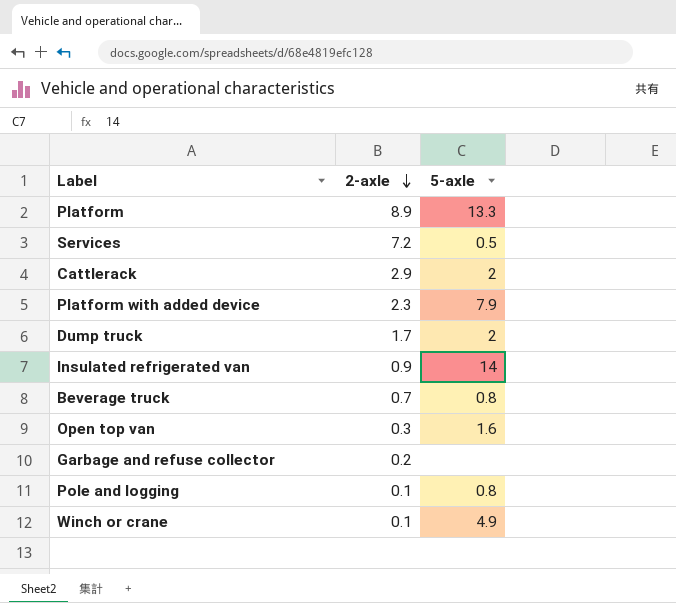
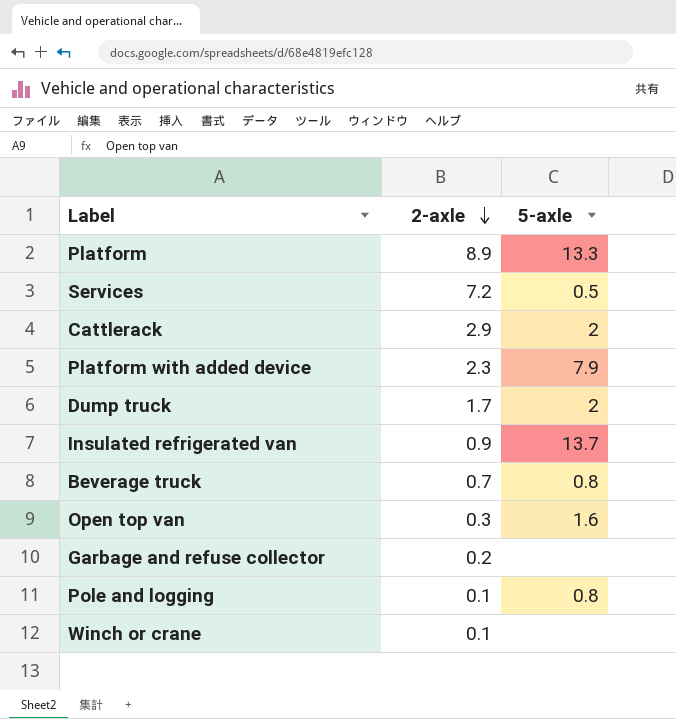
Insulated refrigerated van | 5-axle: 14 -> 13.7
Winch or crane | 5-axle: 4.9 -> none

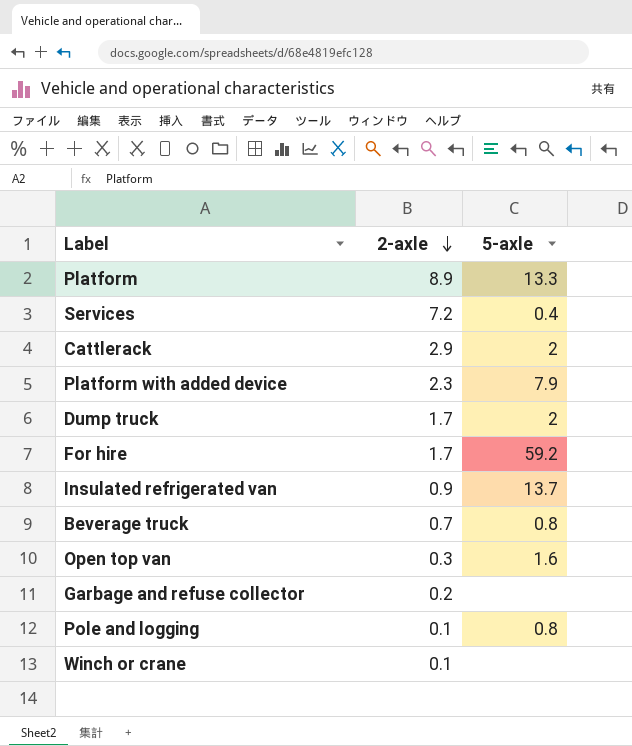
Services | 5-axle: 0.5 -> 0.4
row For hire: none -> 1.7 | 59.2

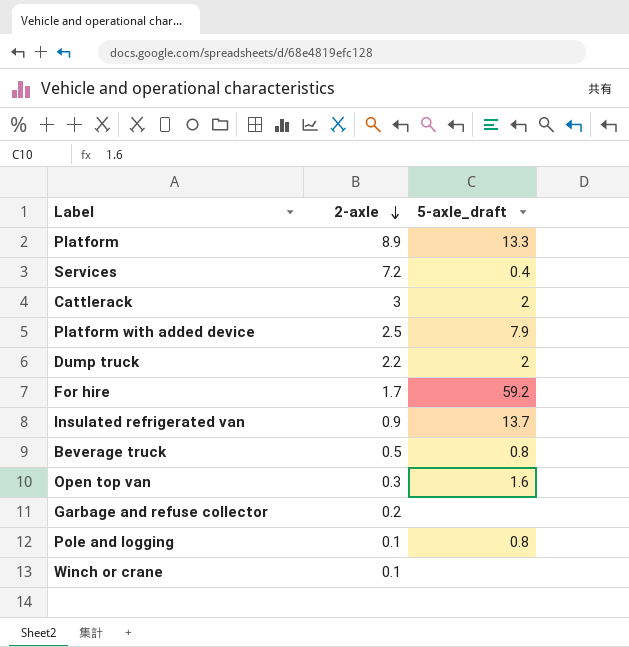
column name: 5-axle -> 5-axle_draft
Cattlerack | 2-axle: 2.9 -> 3
Platform with added device | 2-axle: 2.3 -> 2.5
Dump truck | 2-axle: 1.7 -> 2.2
Beverage truck | 2-axle: 0.7 -> 0.5

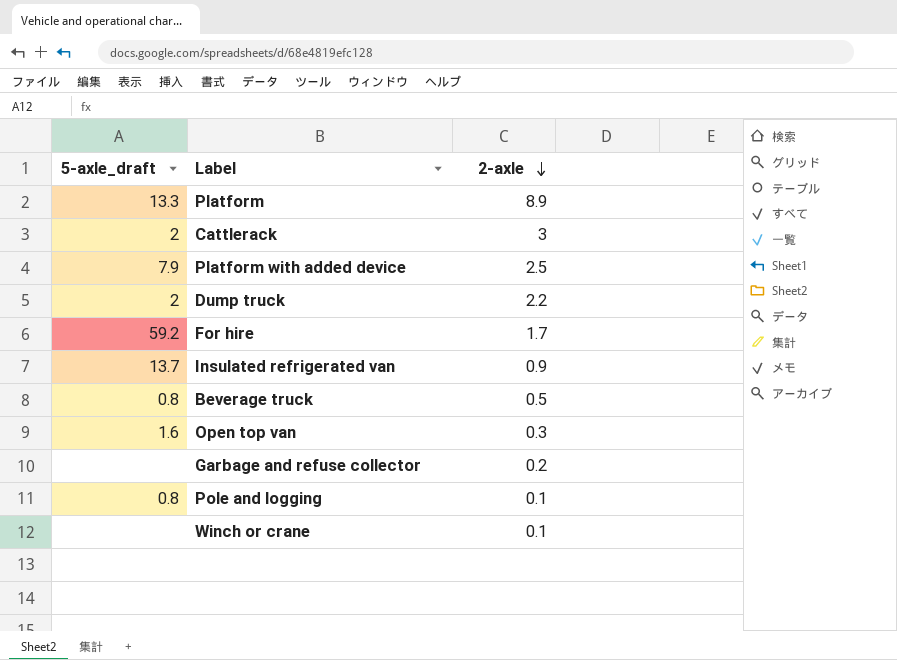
column 5-axle_draft | position: 3 -> 1
row Services: 7.2 | 0.4 -> none

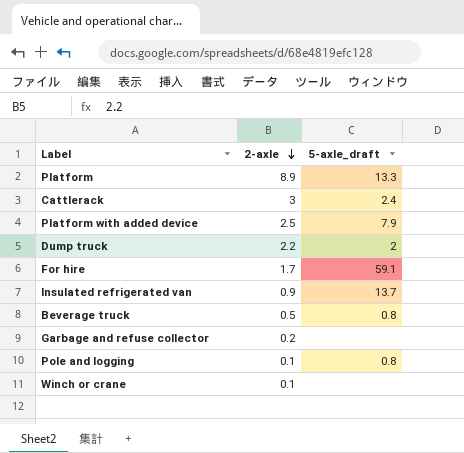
column 5-axle_draft | position: 1 -> 3
row Open top van: 1.6 | 0.3 -> none
Cattlerack | 5-axle_draft: 2 -> 2.4
For hire | 5-axle_draft: 59.2 -> 59.1

